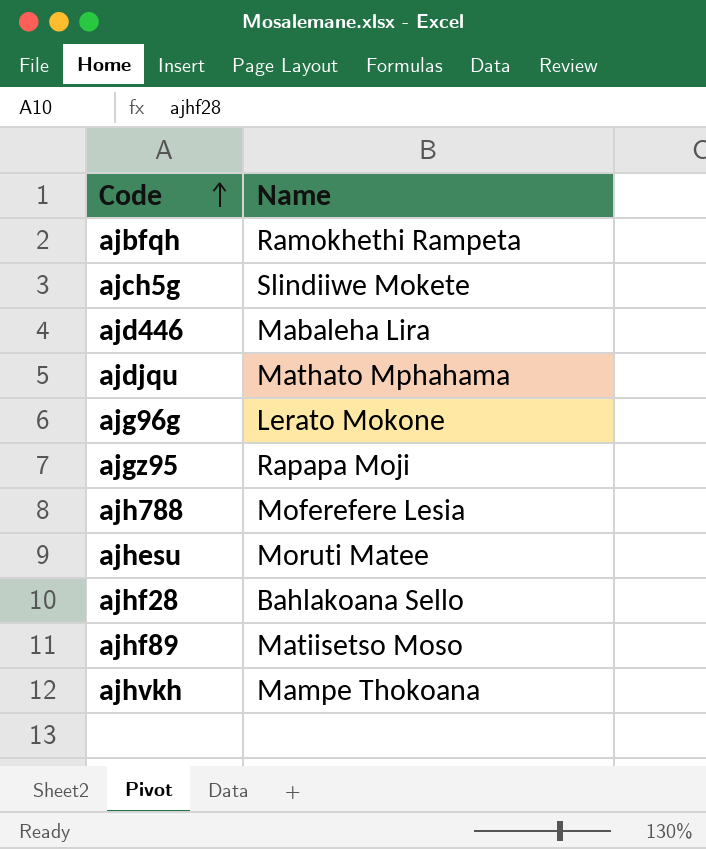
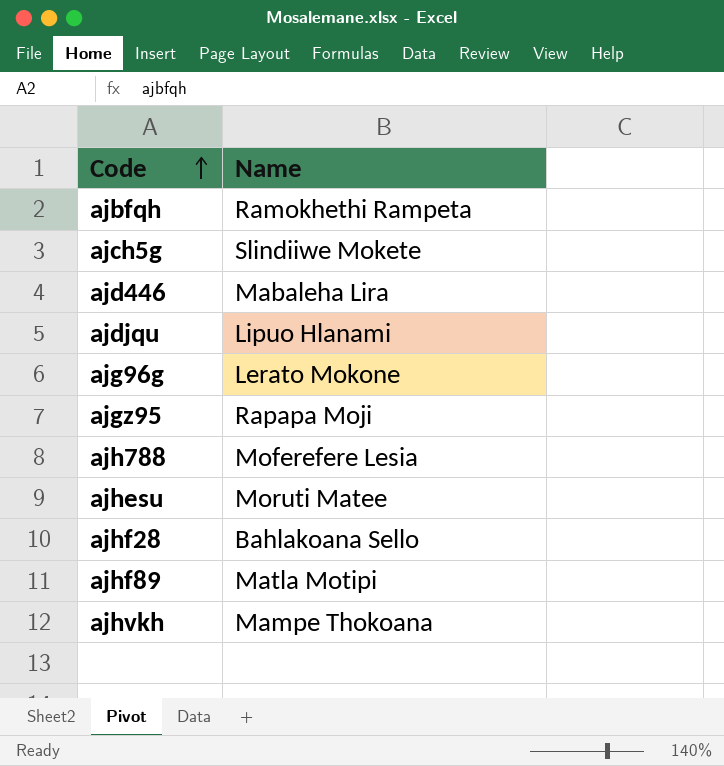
ajdjqu | Name: Mathato Mphahama -> Lipuo Hlanami
ajhf89 | Name: Matiisetso Moso -> Matla Motipi

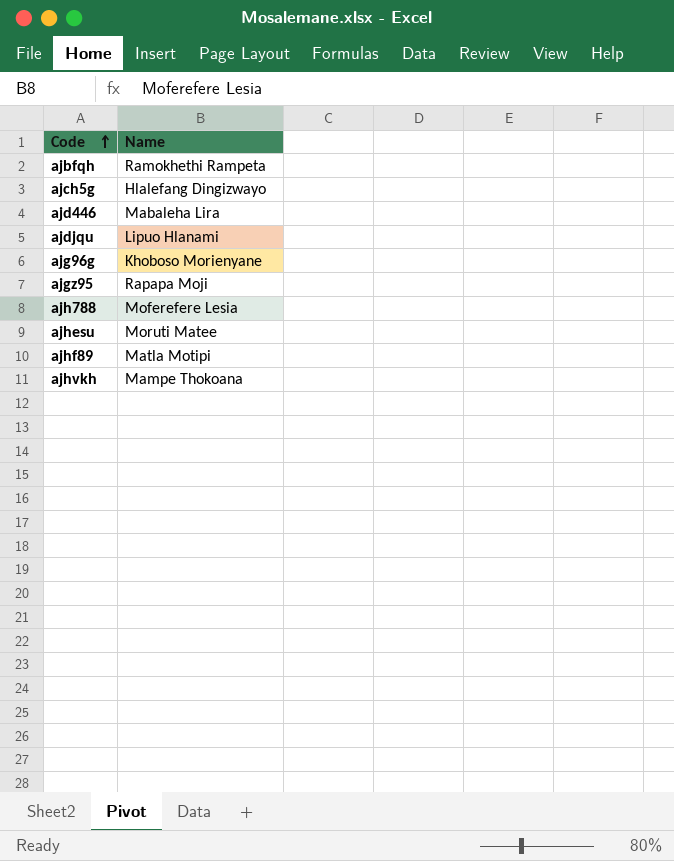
row ajhf28: Bahlakoana Sello -> none
ajch5g | Name: Slindiiwe Mokete -> Hlalefang Dingizwayo
ajg96g | Name: Lerato Mokone -> Khoboso Morienyane

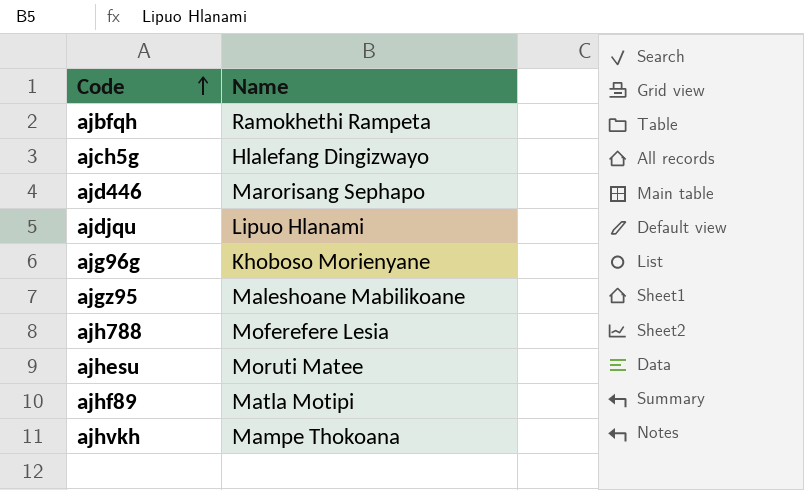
ajd446 | Name: Mabaleha Lira -> Marorisang Sephapo
ajgz95 | Name: Rapapa Moji -> Maleshoane Mabilikoane

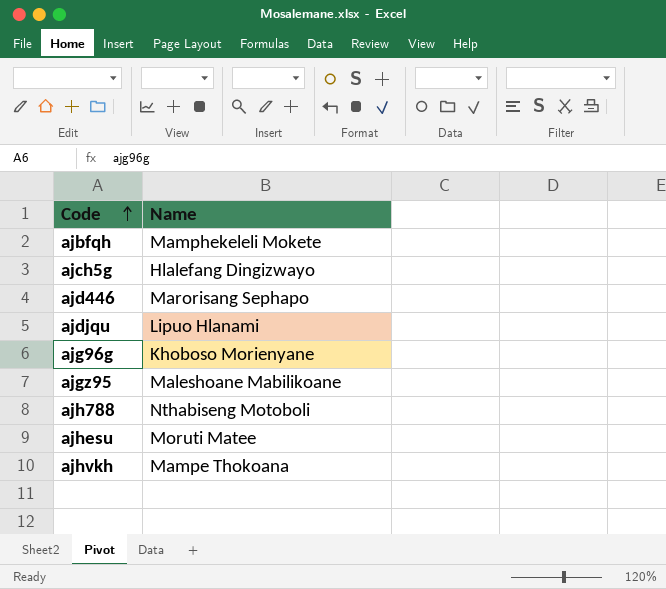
row ajhf89: Matla Motipi -> none
ajbfqh | Name: Ramokhethi Rampeta -> Mamphekeleli Mokete
ajh788 | Name: Moferefere Lesia -> Nthabiseng Motoboli

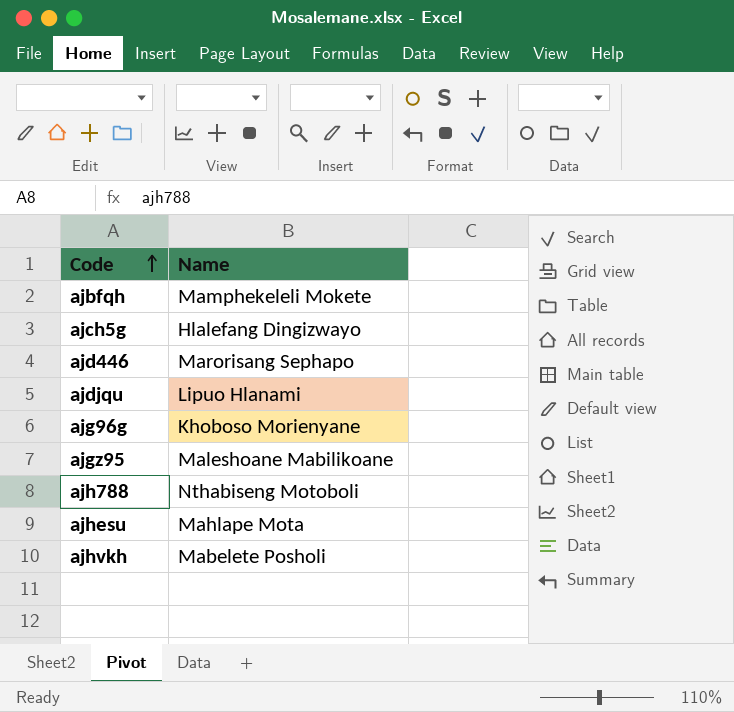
ajhesu | Name: Moruti Matee -> Mahlape Mota
ajhvkh | Name: Mampe Thokoana -> Mabelete Posholi

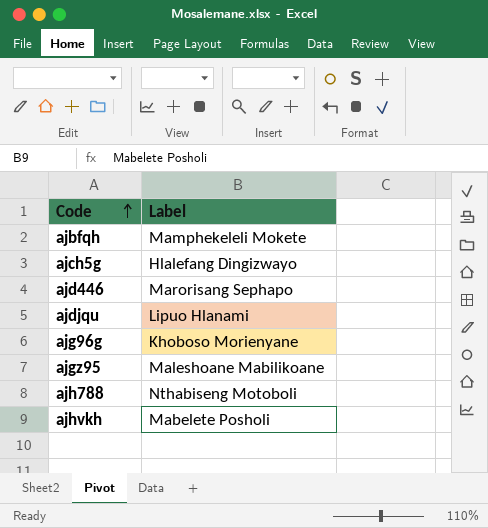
column name: Name -> Label
row ajhesu: Mahlape Mota -> none

